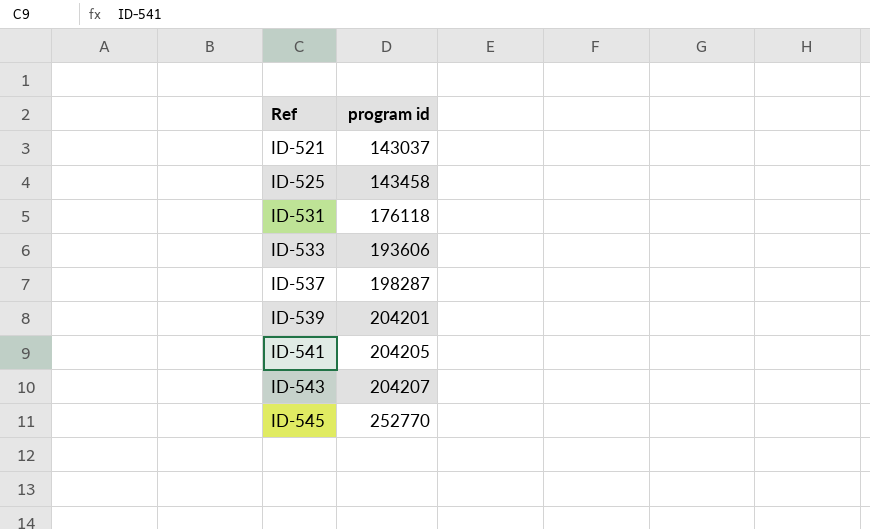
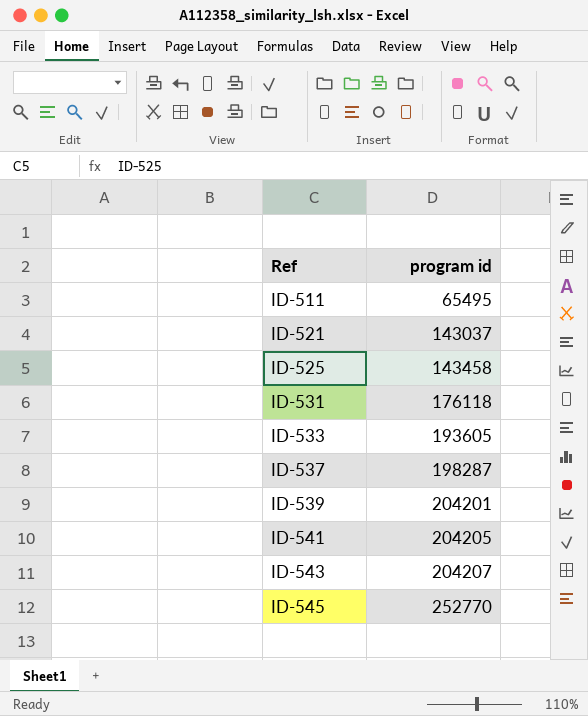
row ID-511: none -> 65495
ID-533 | program id: 193606 -> 193605

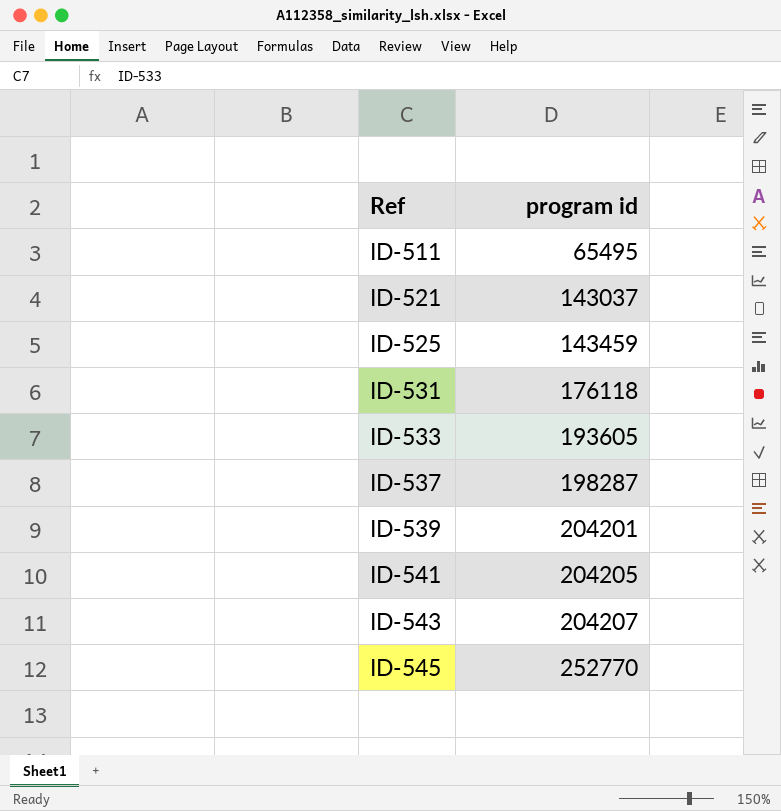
ID-525 | program id: 143458 -> 143459

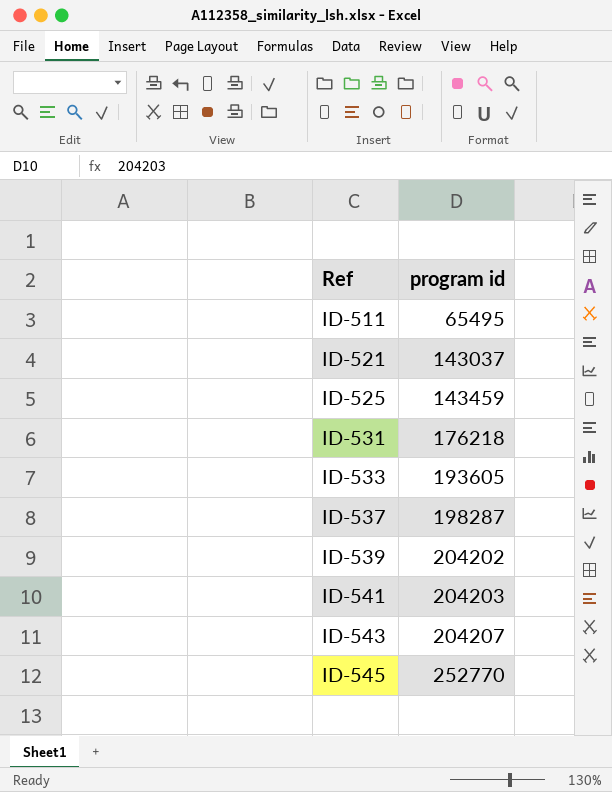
ID-531 | program id: 176118 -> 176218
ID-539 | program id: 204201 -> 204202
ID-541 | program id: 204205 -> 204203

